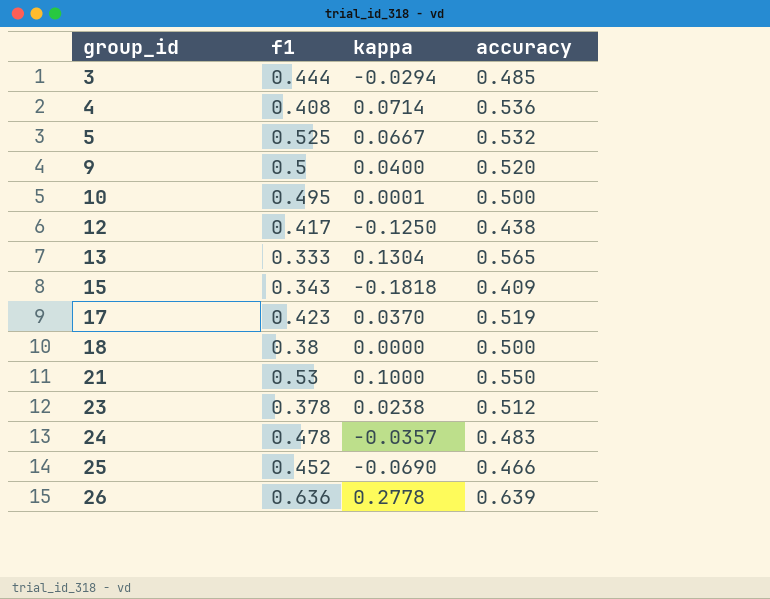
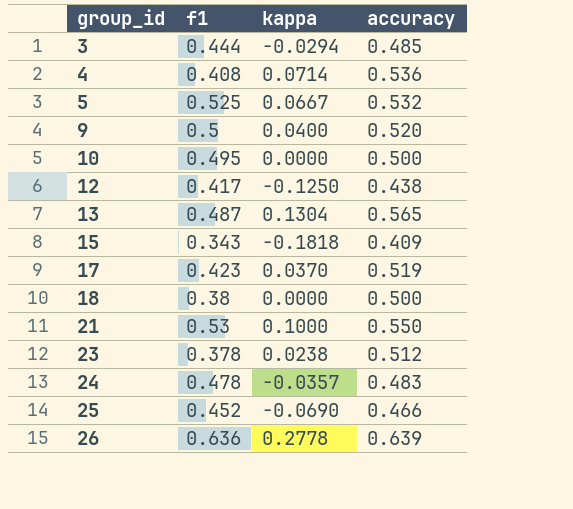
10 | kappa: 0.0001 -> 0.0000
13 | f1: 0.333 -> 0.487

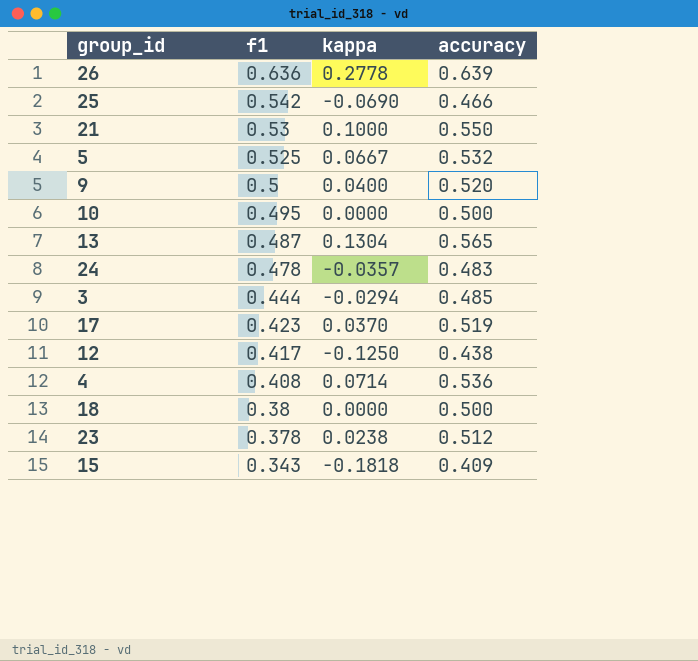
row order: group_id ascending -> f1 descending
25 | f1: 0.452 -> 0.542

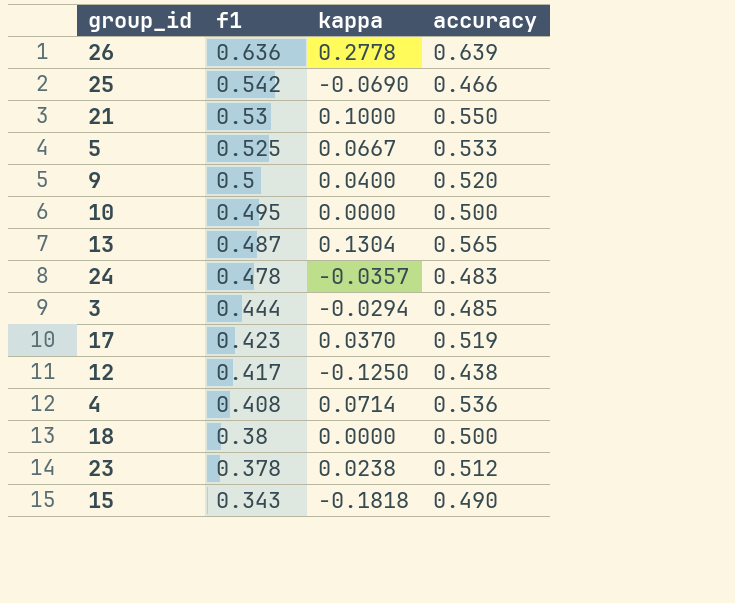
5 | accuracy: 0.532 -> 0.533
15 | accuracy: 0.409 -> 0.490

